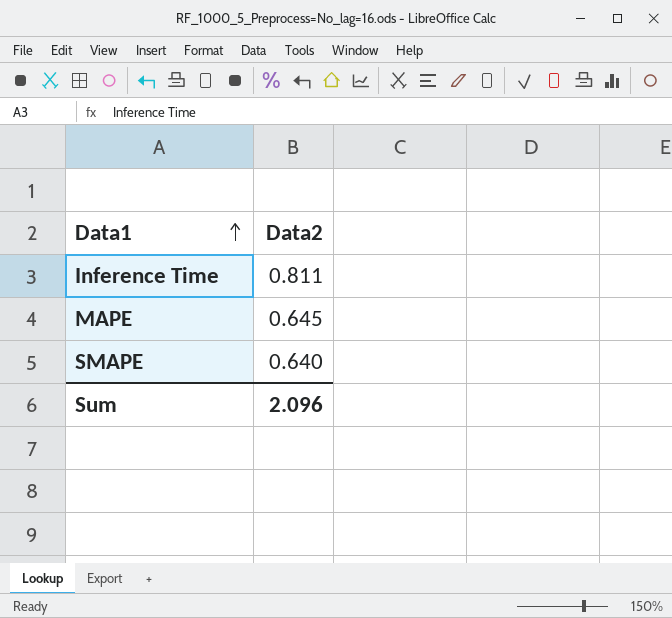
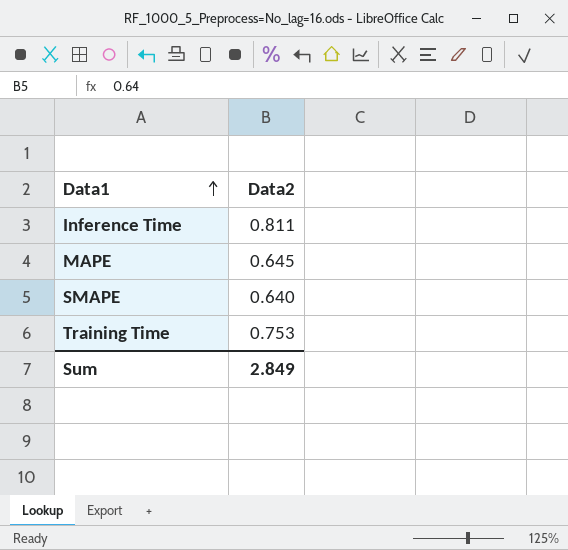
row Training Time: none -> 0.753
Sum | Data2: 2.096 -> 2.849

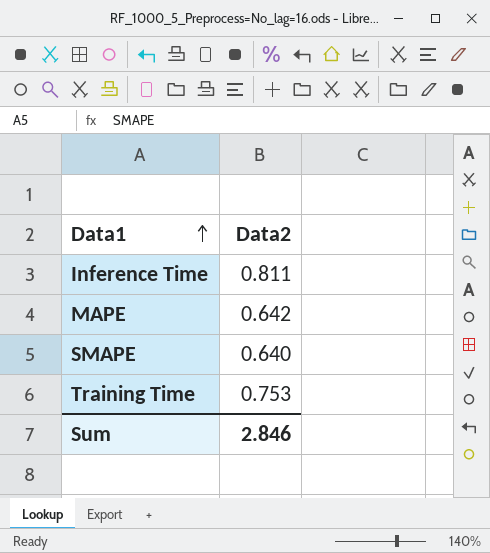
MAPE | Data2: 0.645 -> 0.642
Sum | Data2: 2.849 -> 2.846

